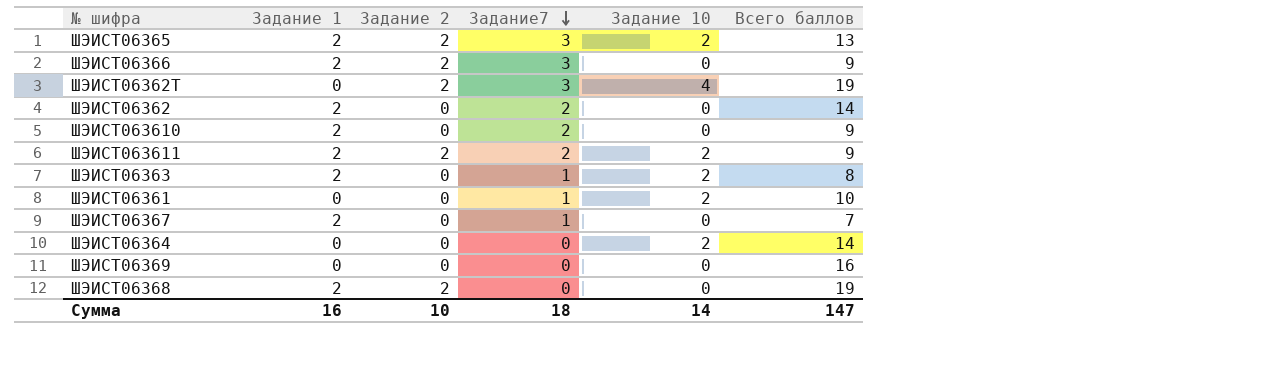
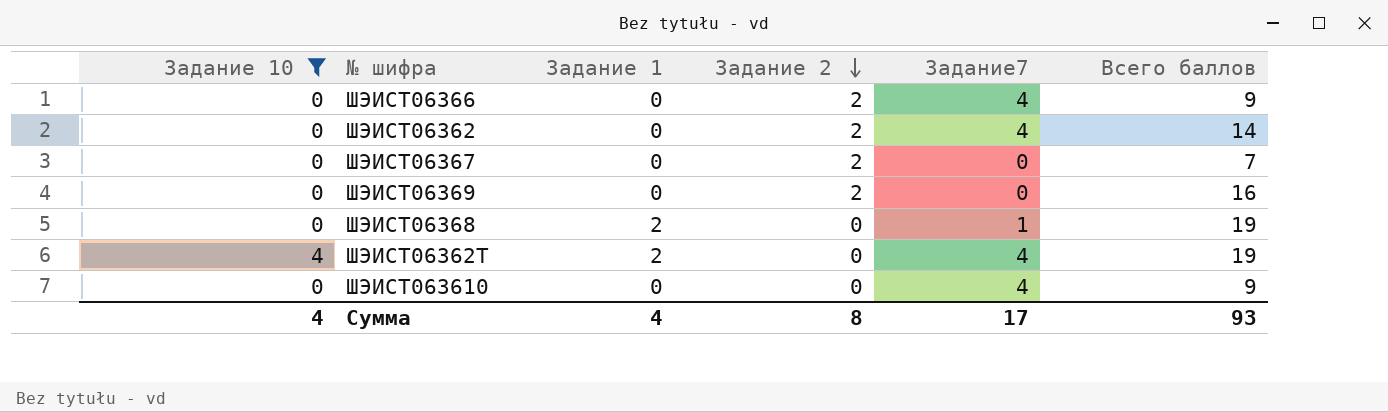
filter: none -> Задание 10 != 2
row order: Задание7 descending -> Задание 2 descending
column Задание 10 | position: 5 -> 1
ШЭИСТ06366 | Задание 1: 2 -> 0
ШЭИСТ06366 | Задание7: 3 -> 4
ШЭИСТ06362 | Задание 1: 2 -> 0
ШЭИСТ06362 | Задание 2: 0 -> 2
ШЭИСТ06362 | Задание7: 2 -> 4
ШЭИСТ06367 | Задание 1: 2 -> 0
ШЭИСТ06367 | Задание 2: 0 -> 2
ШЭИСТ06367 | Задание7: 1 -> 0
ШЭИСТ06369 | Задание 2: 0 -> 2
ШЭИСТ06368 | Задание 2: 2 -> 0
ШЭИСТ06368 | Задание7: 0 -> 1
ШЭИСТ06362Т | Задание 1: 0 -> 2
ШЭИСТ06362Т | Задание 2: 2 -> 0
ШЭИСТ06362Т | Задание7: 3 -> 4
ШЭИСТ063610 | Задание 1: 2 -> 0
ШЭИСТ063610 | Задание7: 2 -> 4
Сумма | Задание 10: 14 -> 4
Сумма | Задание 1: 16 -> 4
Сумма | Задание 2: 10 -> 8
Сумма | Задание7: 18 -> 17
Сумма | Всего баллов: 147 -> 93

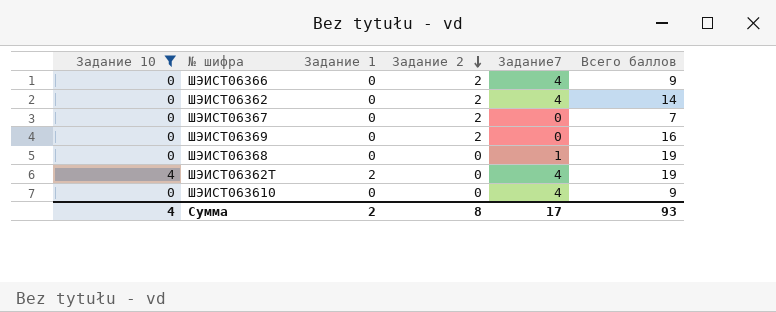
ШЭИСТ06368 | Задание 1: 2 -> 0
Сумма | Задание 1: 4 -> 2

